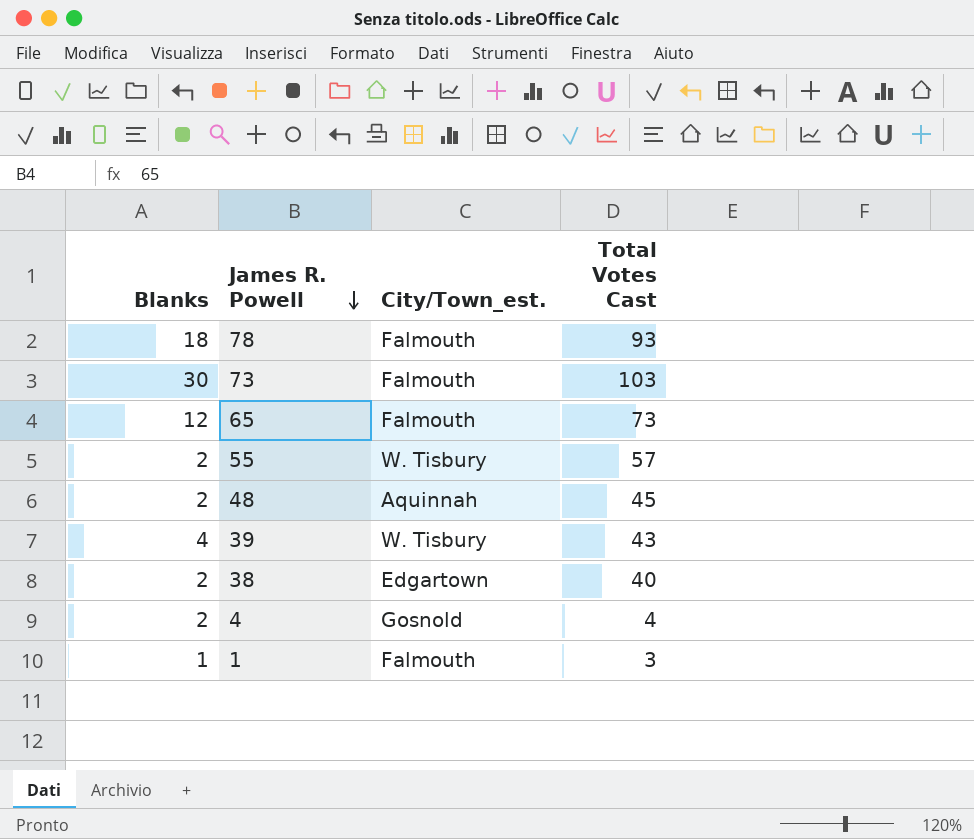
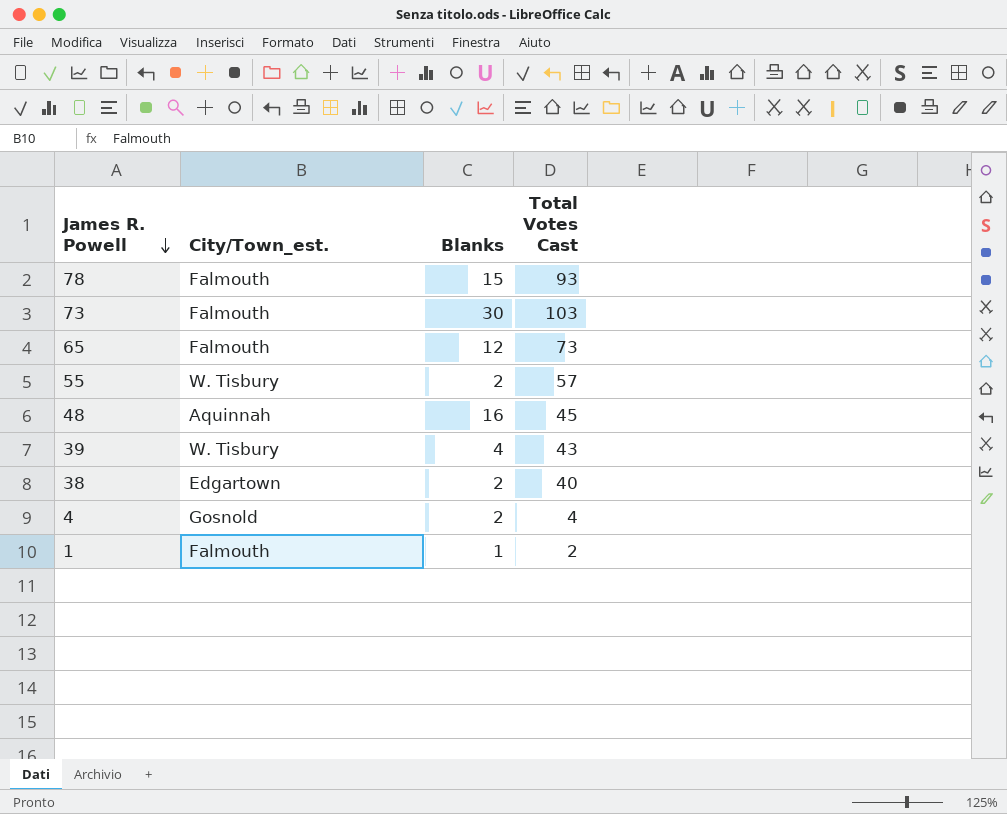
column Blanks | position: 1 -> 3
78 | Blanks: 18 -> 15
48 | Blanks: 2 -> 16
1 | Total Votes Cast: 3 -> 2

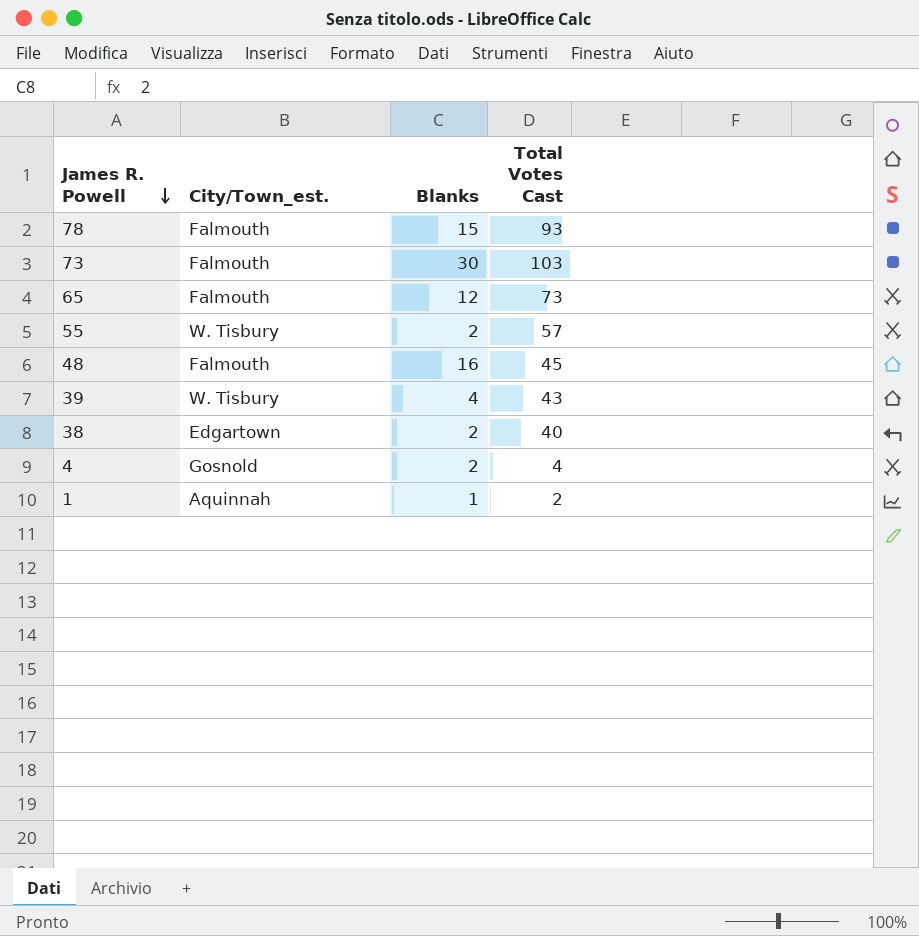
48 | City/Town_est.: Aquinnah -> Falmouth
1 | City/Town_est.: Falmouth -> Aquinnah

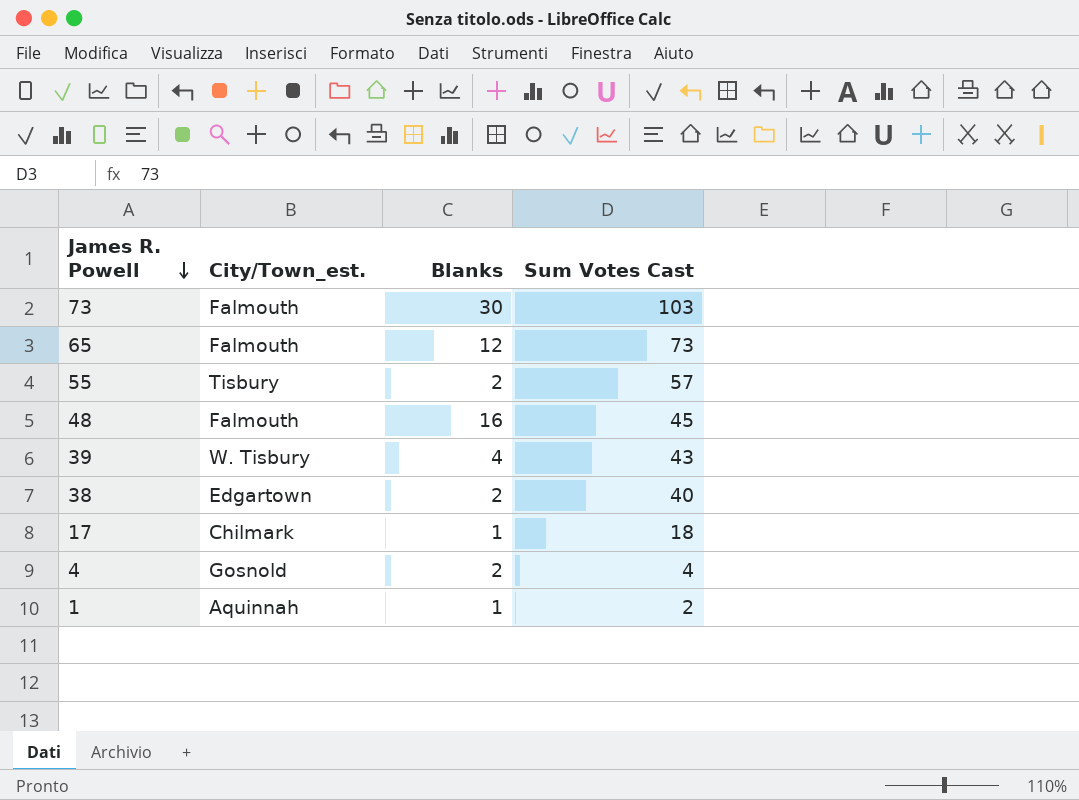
column name: Total Votes Cast -> Sum Votes Cast
row 78: Falmouth | 15 | 93 -> none
55 | City/Town_est.: W. Tisbury -> Tisbury
row 17: none -> Chilmark | 1 | 18

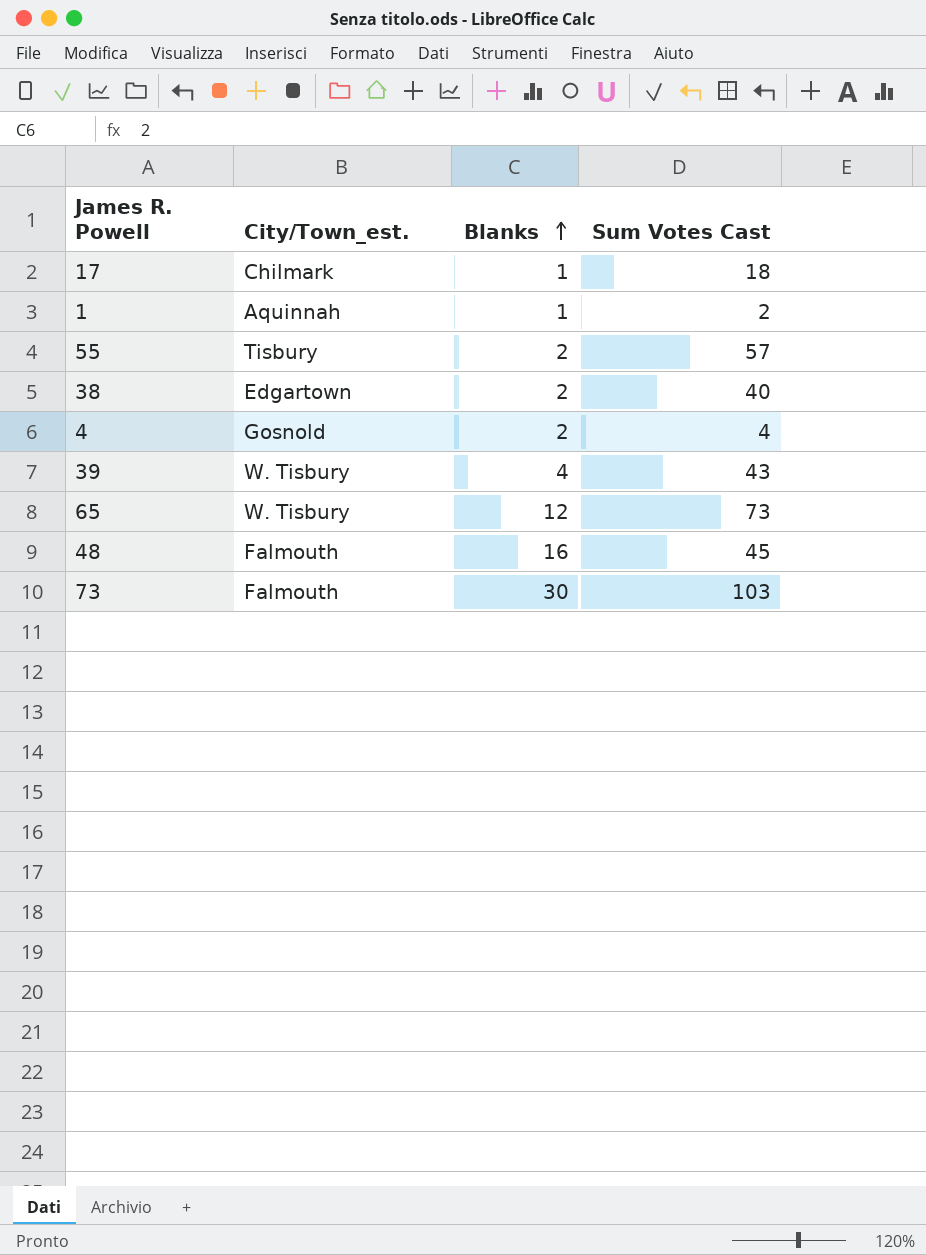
row order: James R. Powell descending -> Blanks ascending
65 | City/Town_est.: Falmouth -> W. Tisbury

